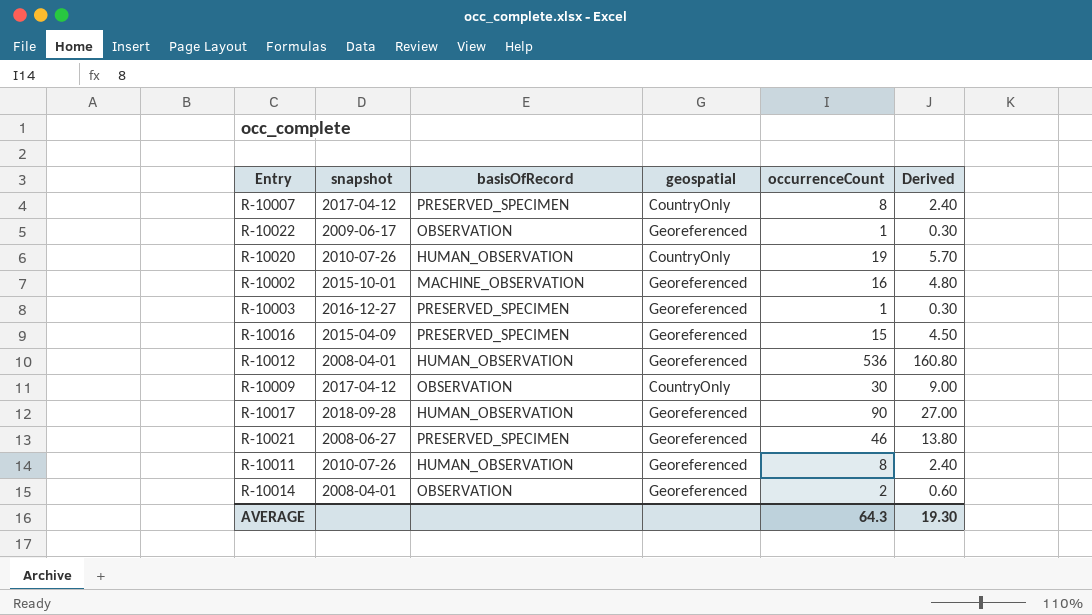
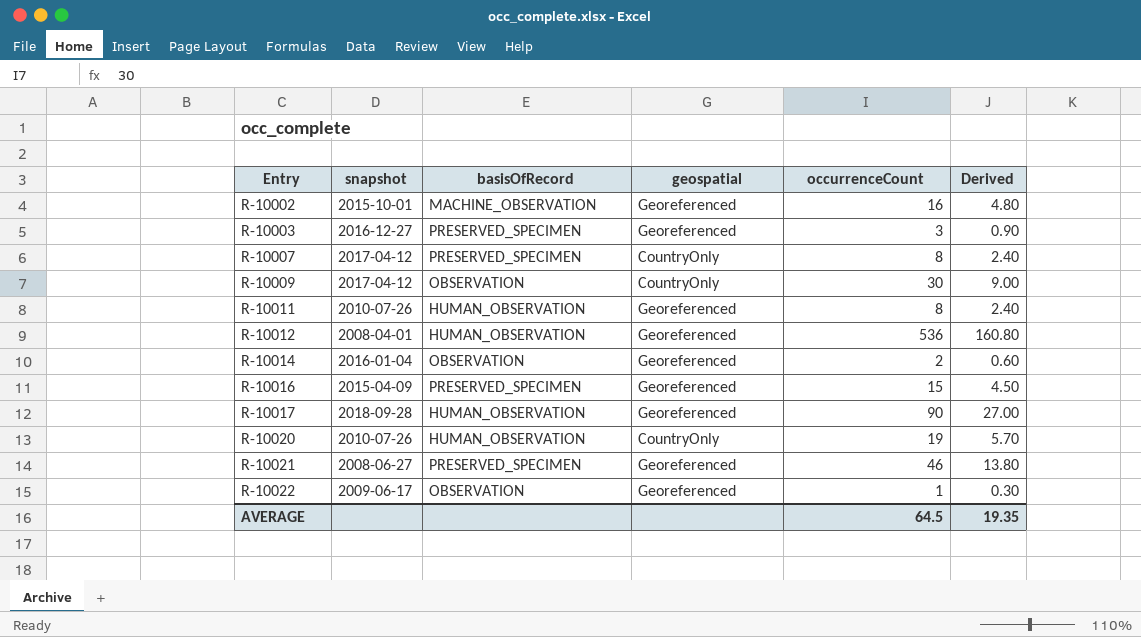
row order: none -> Entry ascending
R-10003 | occurrenceCount: 1 -> 3
R-10003 | Derived: 0.30 -> 0.90
R-10014 | snapshot: 2008-04-01 -> 2016-01-04
AVERAGE | occurrenceCount: 64.3 -> 64.5
AVERAGE | Derived: 19.30 -> 19.35

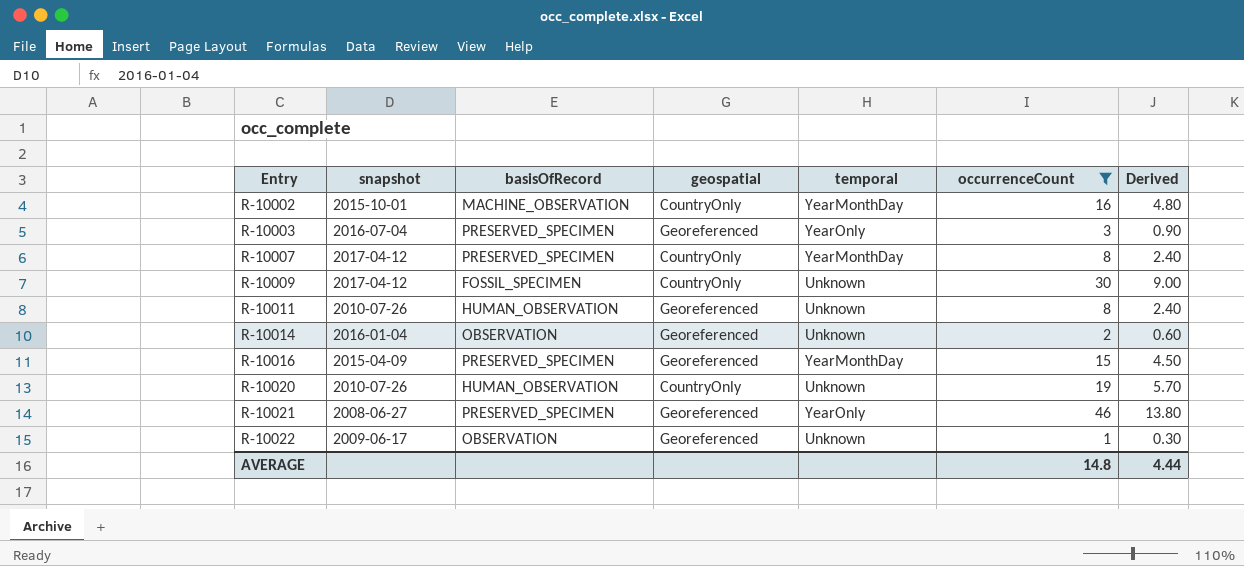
filter: none -> occurrenceCount <= 46
column temporal | position: none -> 5
R-10002 | geospatial: Georeferenced -> CountryOnly
R-10003 | snapshot: 2016-12-27 -> 2016-07-04
R-10009 | basisOfRecord: OBSERVATION -> FOSSIL_SPECIMEN
AVERAGE | occurrenceCount: 64.5 -> 14.8
AVERAGE | Derived: 19.35 -> 4.44

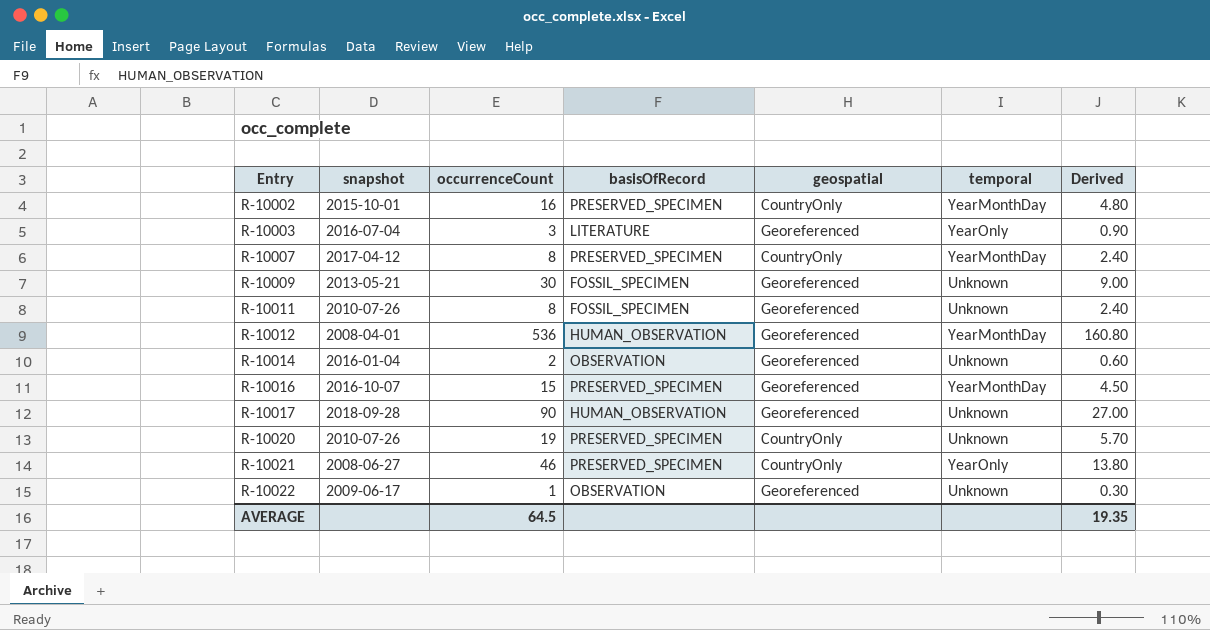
filter: occurrenceCount <= 46 -> none
column occurrenceCount | position: 6 -> 3
R-10002 | basisOfRecord: MACHINE_OBSERVATION -> PRESERVED_SPECIMEN
R-10003 | basisOfRecord: PRESERVED_SPECIMEN -> LITERATURE
R-10009 | snapshot: 2017-04-12 -> 2013-05-21
R-10009 | geospatial: CountryOnly -> Georeferenced
R-10011 | basisOfRecord: HUMAN_OBSERVATION -> FOSSIL_SPECIMEN
R-10016 | snapshot: 2015-04-09 -> 2016-10-07
R-10020 | basisOfRecord: HUMAN_OBSERVATION -> PRESERVED_SPECIMEN
R-10021 | geospatial: Georeferenced -> CountryOnly
AVERAGE | occurrenceCount: 14.8 -> 64.5
AVERAGE | Derived: 4.44 -> 19.35

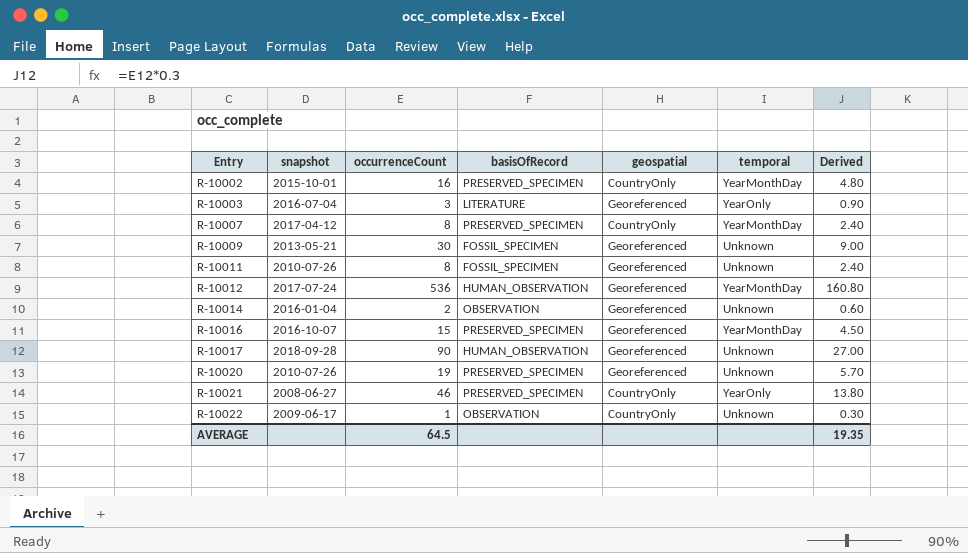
R-10012 | snapshot: 2008-04-01 -> 2017-07-24
R-10020 | geospatial: CountryOnly -> Georeferenced
R-10022 | geospatial: Georeferenced -> CountryOnly

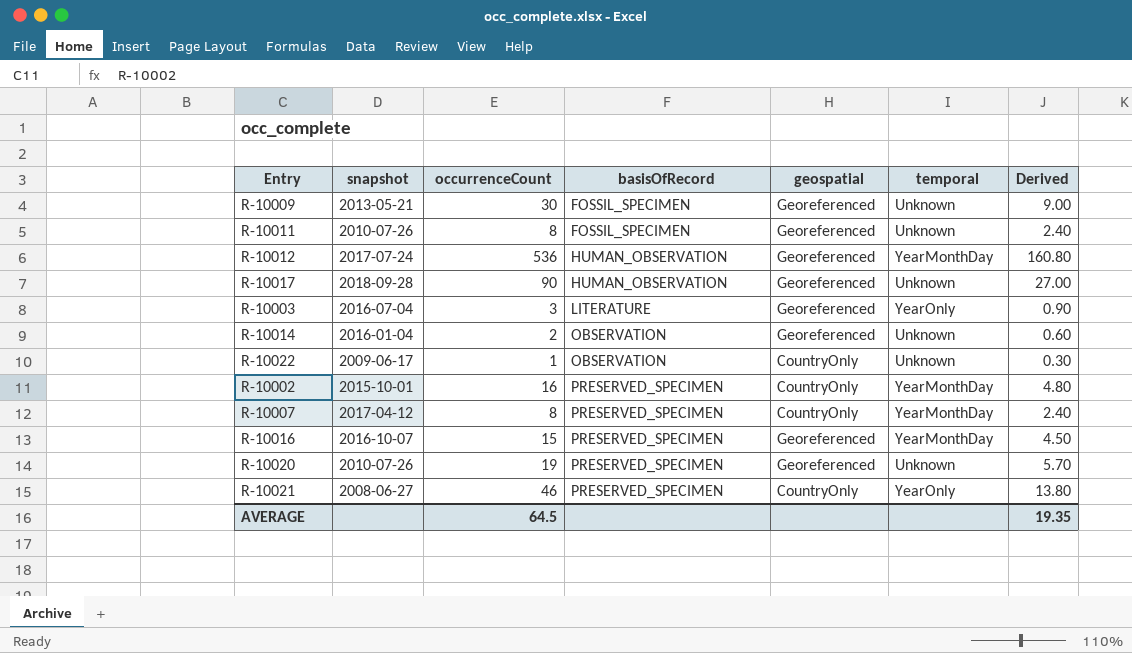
row order: Entry ascending -> basisOfRecord ascending

